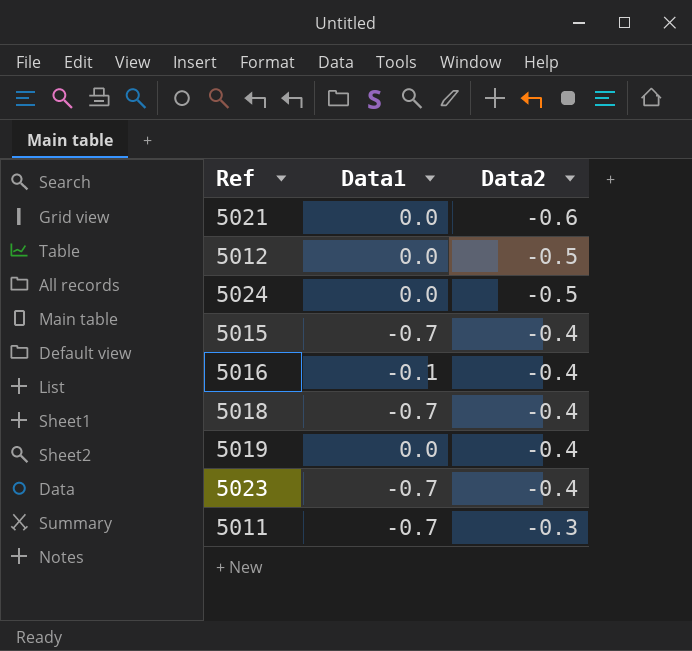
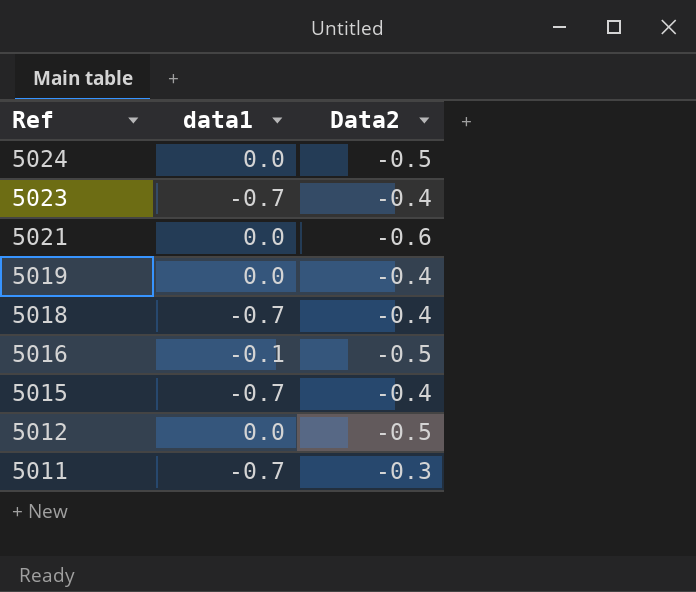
row order: Data2 ascending -> Ref descending
column name: Data1 -> data1
5016 | Data2: -0.4 -> -0.5

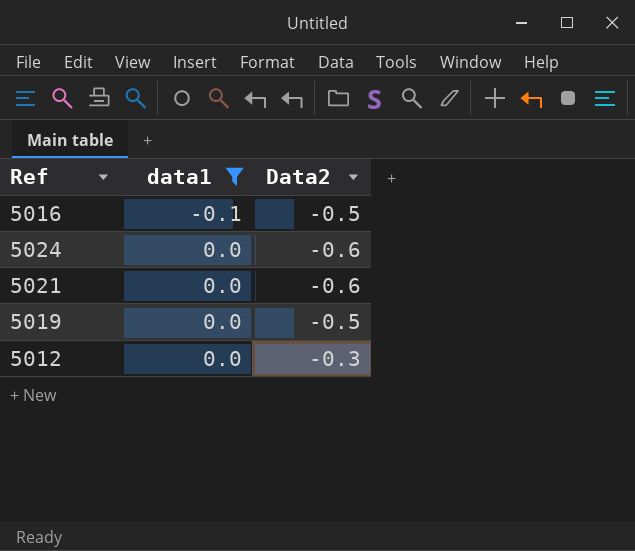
filter: none -> data1 != -0.7
row order: Ref descending -> data1 ascending
5024 | Data2: -0.5 -> -0.6
5019 | Data2: -0.4 -> -0.5
5012 | Data2: -0.5 -> -0.3

